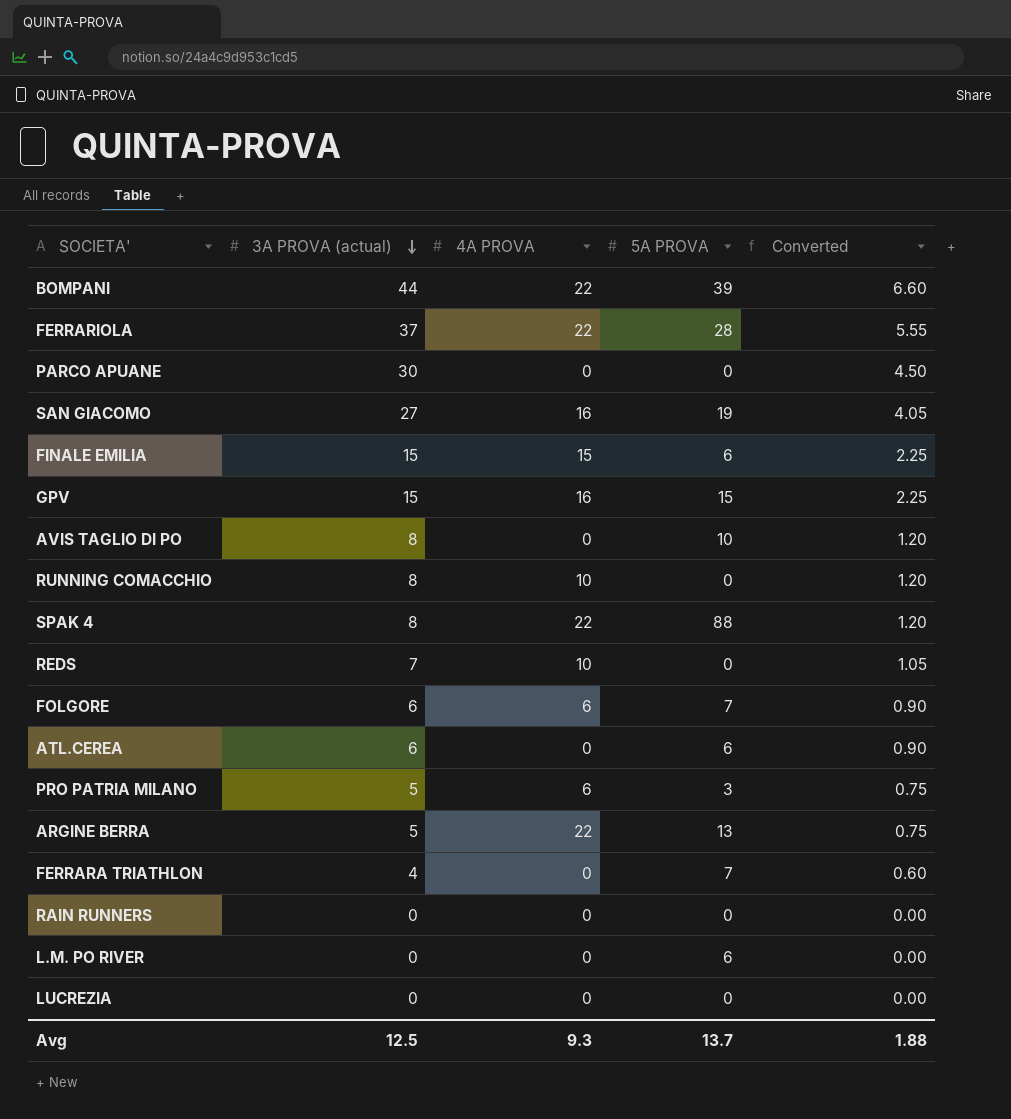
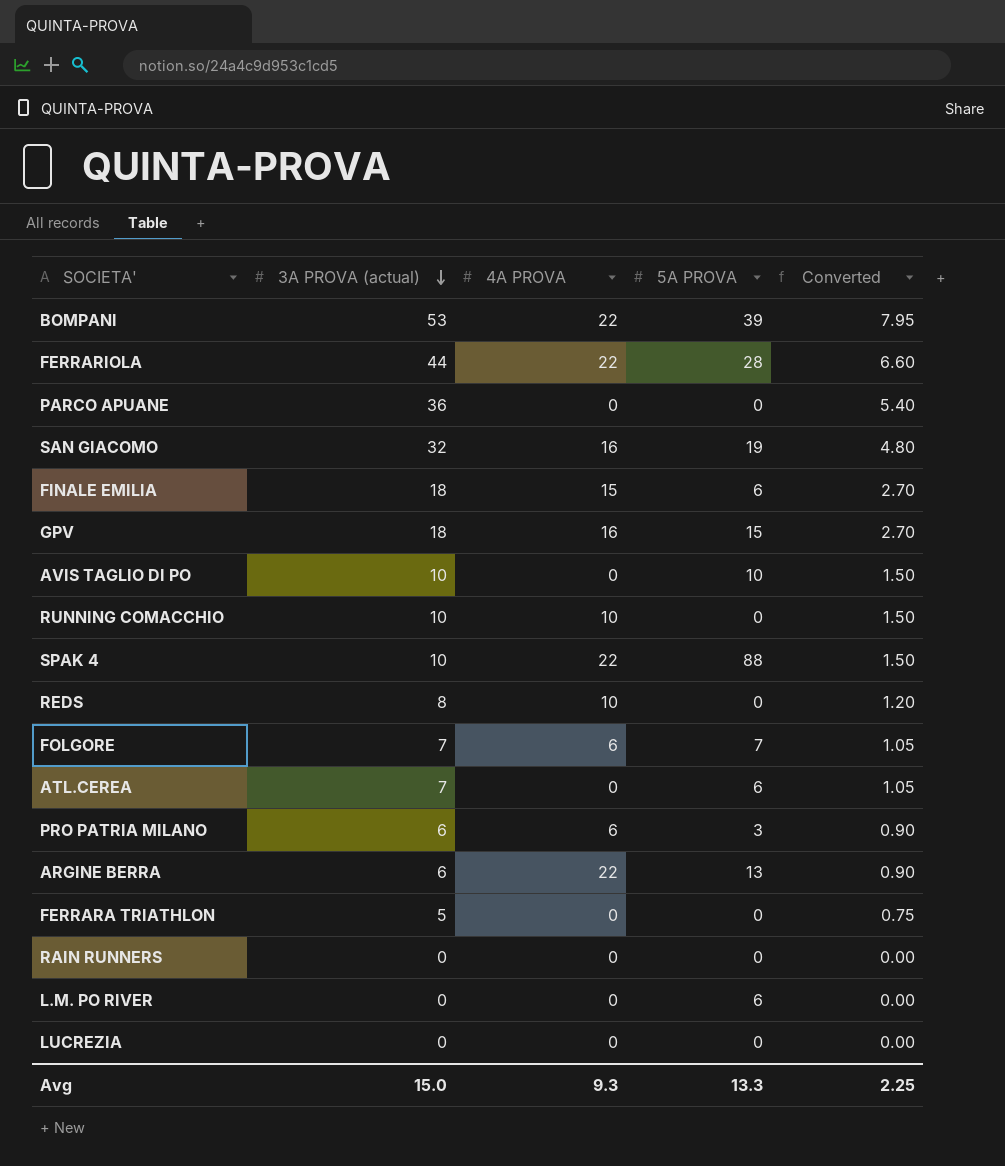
BOMPANI | 3A PROVA (actual): 44 -> 53
BOMPANI | Converted: 6.60 -> 7.95
FERRARIOLA | 3A PROVA (actual): 37 -> 44
FERRARIOLA | Converted: 5.55 -> 6.60
PARCO APUANE | 3A PROVA (actual): 30 -> 36
PARCO APUANE | Converted: 4.50 -> 5.40
SAN GIACOMO | 3A PROVA (actual): 27 -> 32
SAN GIACOMO | Converted: 4.05 -> 4.80
FINALE EMILIA | 3A PROVA (actual): 15 -> 18
FINALE EMILIA | Converted: 2.25 -> 2.70
GPV | 3A PROVA (actual): 15 -> 18
GPV | Converted: 2.25 -> 2.70
AVIS TAGLIO DI PO | 3A PROVA (actual): 8 -> 10
AVIS TAGLIO DI PO | Converted: 1.20 -> 1.50
RUNNING COMACCHIO | 3A PROVA (actual): 8 -> 10
RUNNING COMACCHIO | Converted: 1.20 -> 1.50
SPAK 4 | 3A PROVA (actual): 8 -> 10
SPAK 4 | Converted: 1.20 -> 1.50
REDS | 3A PROVA (actual): 7 -> 8
REDS | Converted: 1.05 -> 1.20
FOLGORE | 3A PROVA (actual): 6 -> 7
FOLGORE | Converted: 0.90 -> 1.05
ATL.CEREA | 3A PROVA (actual): 6 -> 7
ATL.CEREA | Converted: 0.90 -> 1.05
PRO PATRIA MILANO | 3A PROVA (actual): 5 -> 6
PRO PATRIA MILANO | Converted: 0.75 -> 0.90
ARGINE BERRA | 3A PROVA (actual): 5 -> 6
ARGINE BERRA | Converted: 0.75 -> 0.90
FERRARA TRIATHLON | 3A PROVA (actual): 4 -> 5
FERRARA TRIATHLON | 5A PROVA: 7 -> 0
FERRARA TRIATHLON | Converted: 0.60 -> 0.75
Avg | 3A PROVA (actual): 12.5 -> 15.0
Avg | 5A PROVA: 13.7 -> 13.3
Avg | Converted: 1.88 -> 2.25

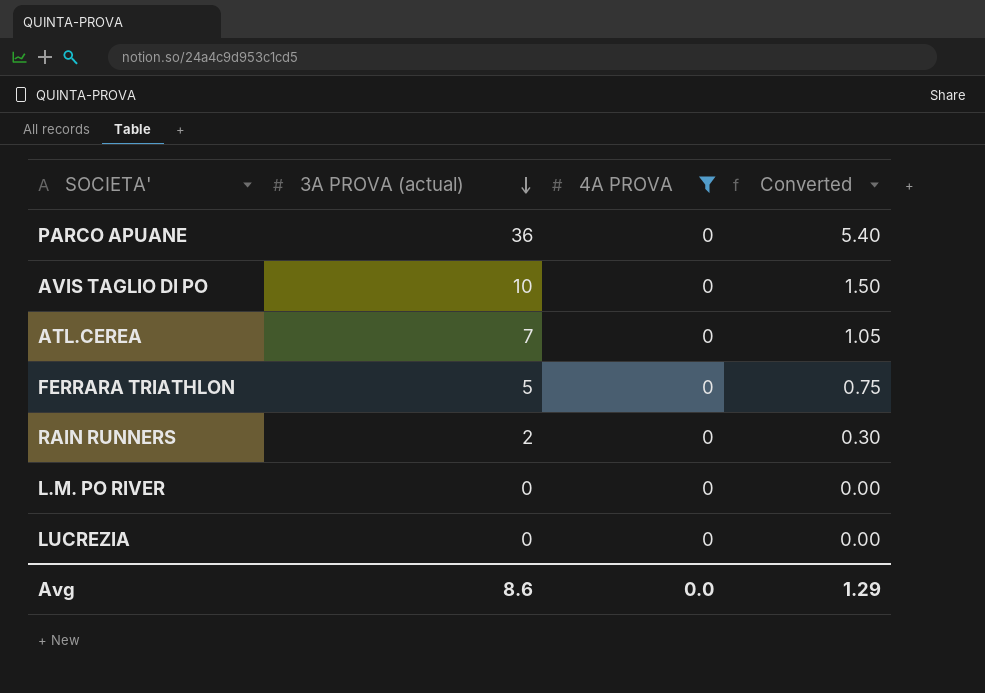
filter: none -> 4A PROVA = 0
column 5A PROVA | position: 4 -> none
RAIN RUNNERS | 3A PROVA (actual): 0 -> 2
RAIN RUNNERS | Converted: 0.00 -> 0.30
Avg | 3A PROVA (actual): 15.0 -> 8.6
Avg | 4A PROVA: 9.3 -> 0.0
Avg | Converted: 2.25 -> 1.29

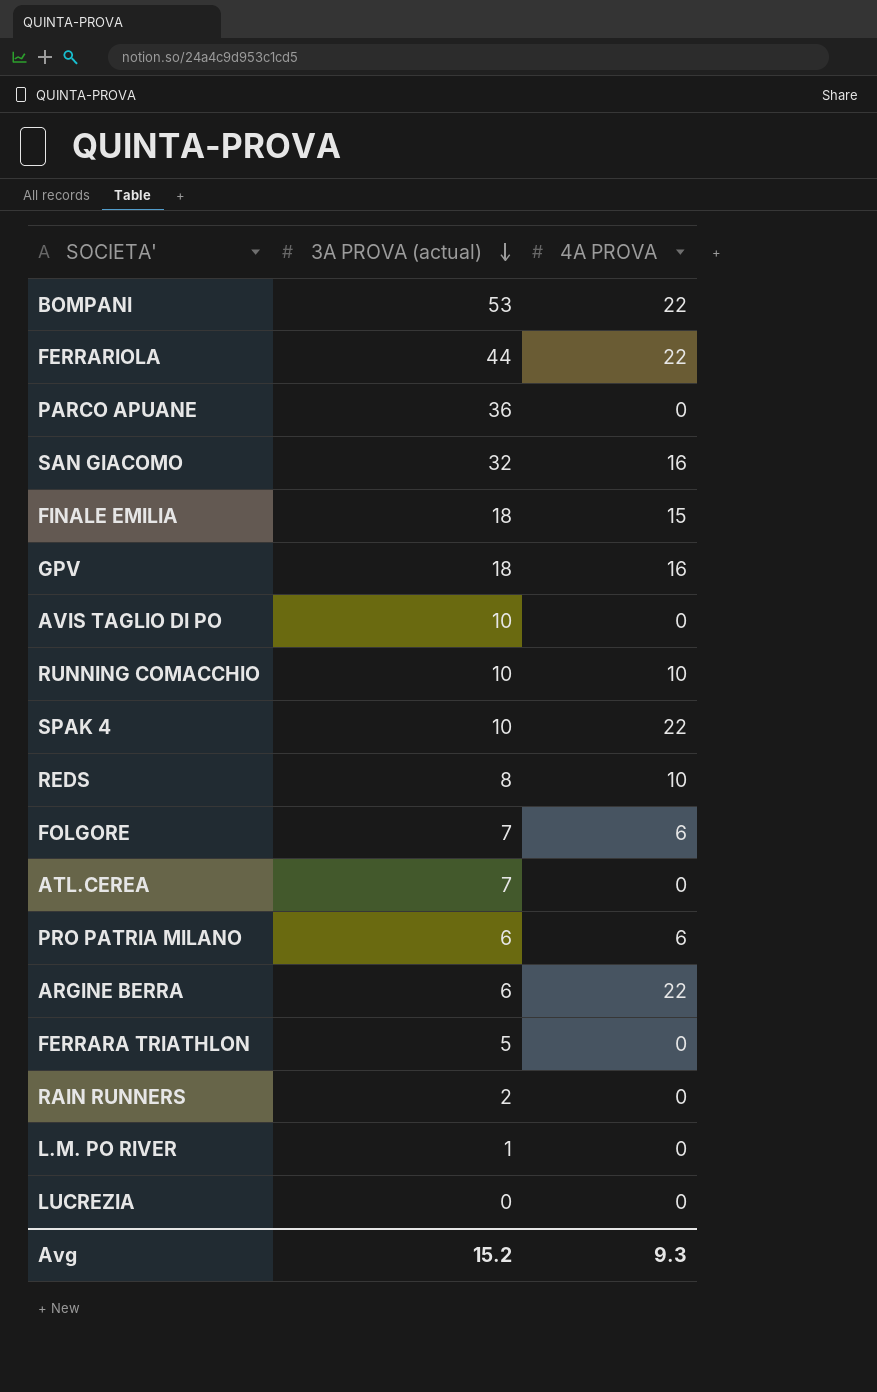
filter: 4A PROVA = 0 -> none
column Converted | formula: [3A PROVA (actual)] * 0.15 -> none
L.M. PO RIVER | 3A PROVA (actual): 0 -> 1
Avg | 3A PROVA (actual): 8.6 -> 15.2
Avg | 4A PROVA: 0.0 -> 9.3

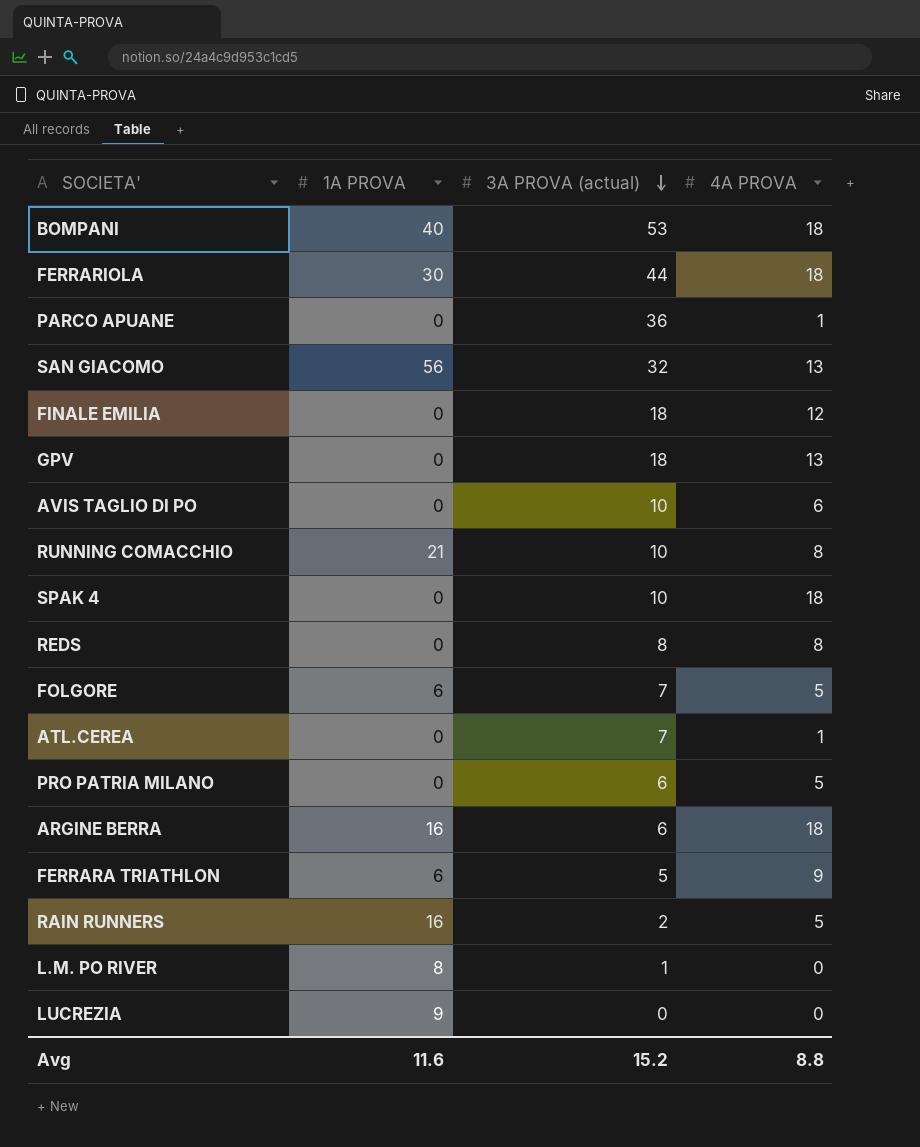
column 1A PROVA | position: none -> 2
BOMPANI | 4A PROVA: 22 -> 18
FERRARIOLA | 4A PROVA: 22 -> 18
PARCO APUANE | 4A PROVA: 0 -> 1
SAN GIACOMO | 4A PROVA: 16 -> 13
FINALE EMILIA | 4A PROVA: 15 -> 12
GPV | 4A PROVA: 16 -> 13
AVIS TAGLIO DI PO | 4A PROVA: 0 -> 6
RUNNING COMACCHIO | 4A PROVA: 10 -> 8
SPAK 4 | 4A PROVA: 22 -> 18
REDS | 4A PROVA: 10 -> 8
FOLGORE | 4A PROVA: 6 -> 5
ATL.CEREA | 4A PROVA: 0 -> 1
PRO PATRIA MILANO | 4A PROVA: 6 -> 5
ARGINE BERRA | 4A PROVA: 22 -> 18
FERRARA TRIATHLON | 4A PROVA: 0 -> 9
RAIN RUNNERS | 4A PROVA: 0 -> 5
Avg | 4A PROVA: 9.3 -> 8.8

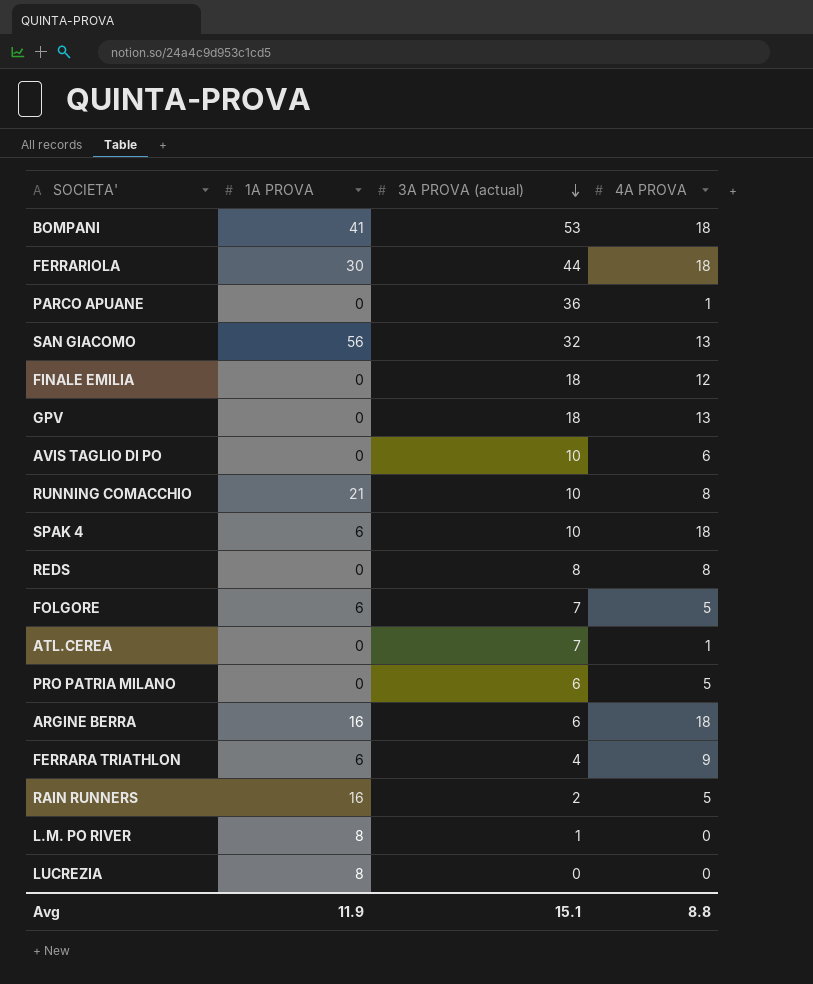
BOMPANI | 1A PROVA: 40 -> 41
SPAK 4 | 1A PROVA: 0 -> 6
FERRARA TRIATHLON | 3A PROVA (actual): 5 -> 4
LUCREZIA | 1A PROVA: 9 -> 8
Avg | 1A PROVA: 11.6 -> 11.9
Avg | 3A PROVA (actual): 15.2 -> 15.1

